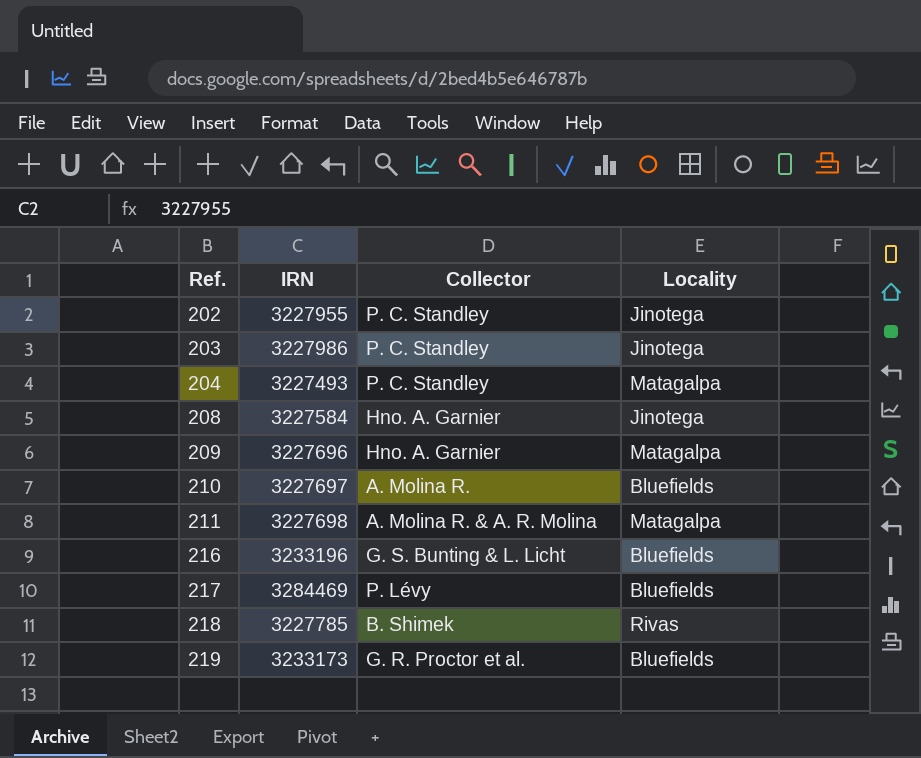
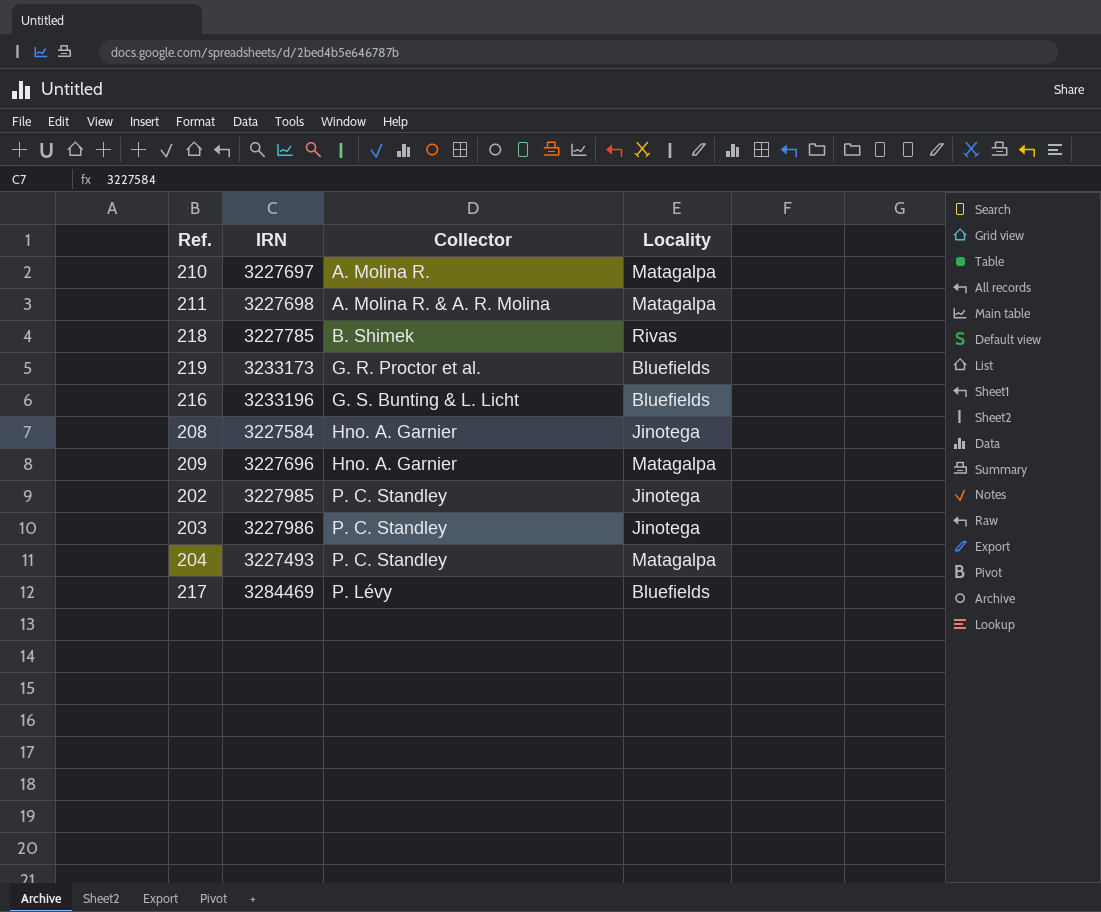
row order: Ref. ascending -> Collector ascending
210 | Locality: Bluefields -> Matagalpa
202 | IRN: 3227955 -> 3227985

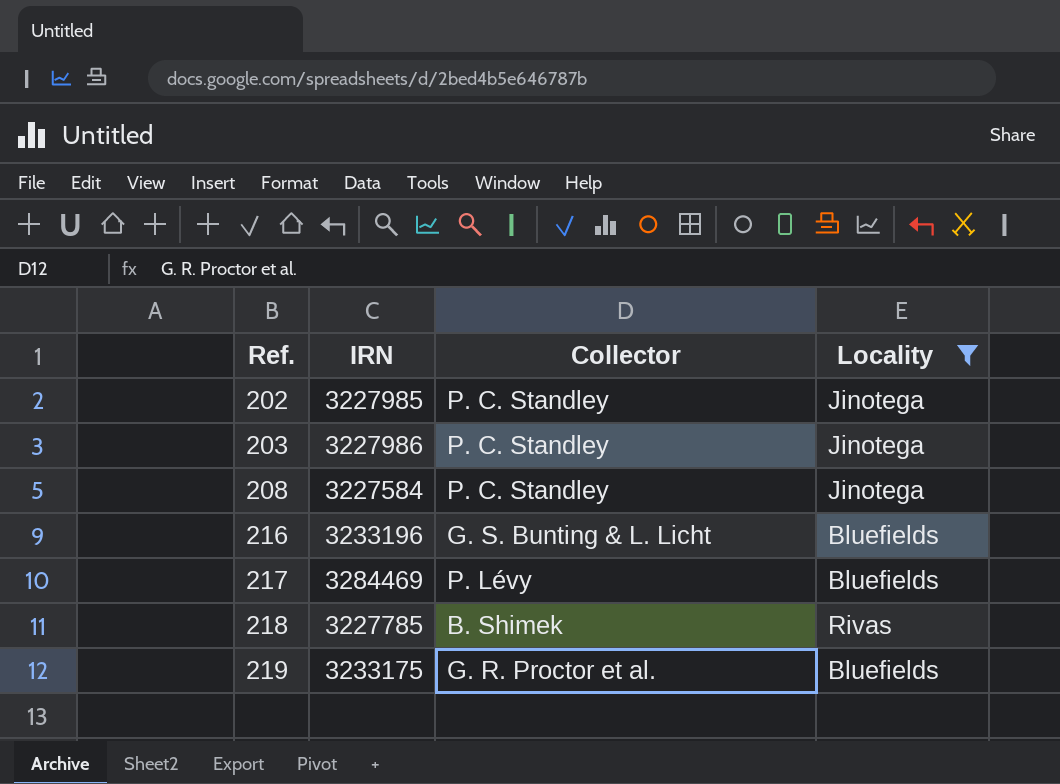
filter: none -> Locality != Matagalpa
row order: Collector ascending -> Ref. ascending
208 | Collector: Hno. A. Garnier -> P. C. Standley
219 | IRN: 3233173 -> 3233175

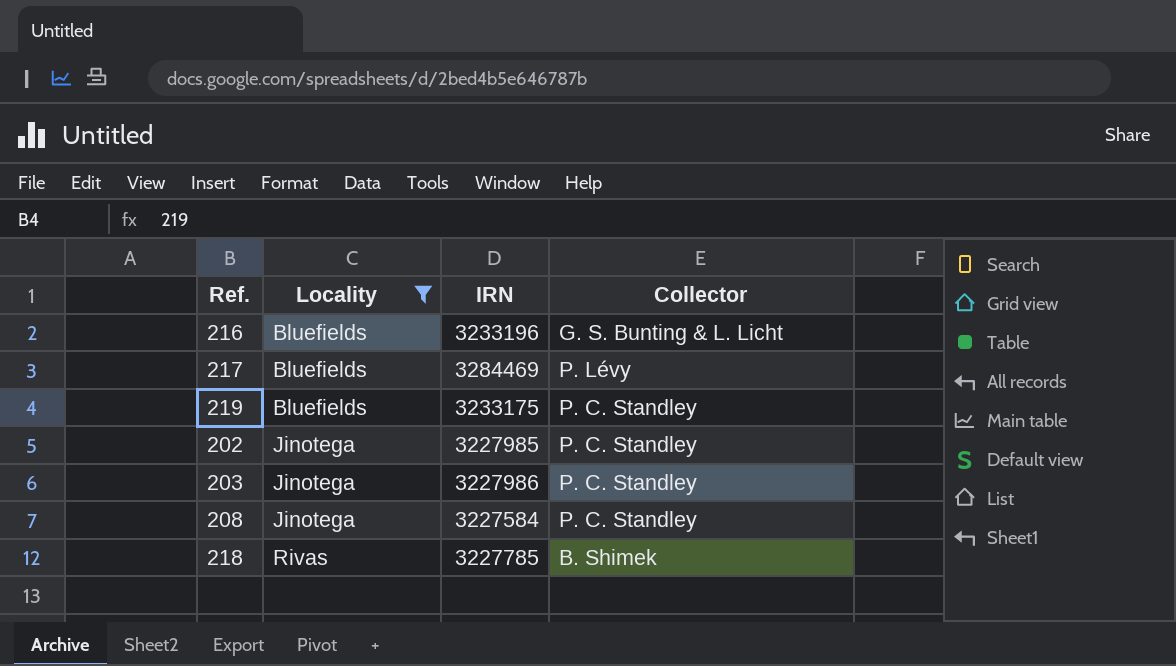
row order: Ref. ascending -> Locality ascending
column Locality | position: 4 -> 2
219 | Collector: G. R. Proctor et al. -> P. C. Standley

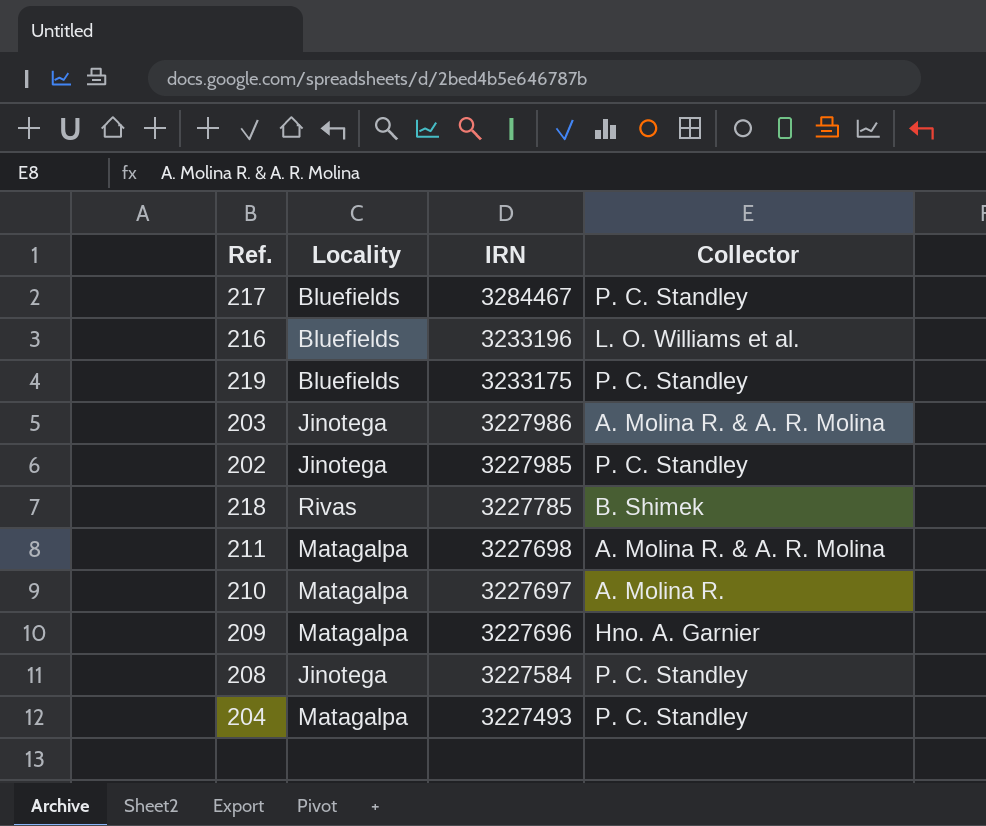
filter: Locality != Matagalpa -> none
row order: Locality ascending -> IRN descending
217 | IRN: 3284469 -> 3284467
217 | Collector: P. Lévy -> P. C. Standley
216 | Collector: G. S. Bunting & L. Licht -> L. O. Williams et al.
203 | Collector: P. C. Standley -> A. Molina R. & A. R. Molina

